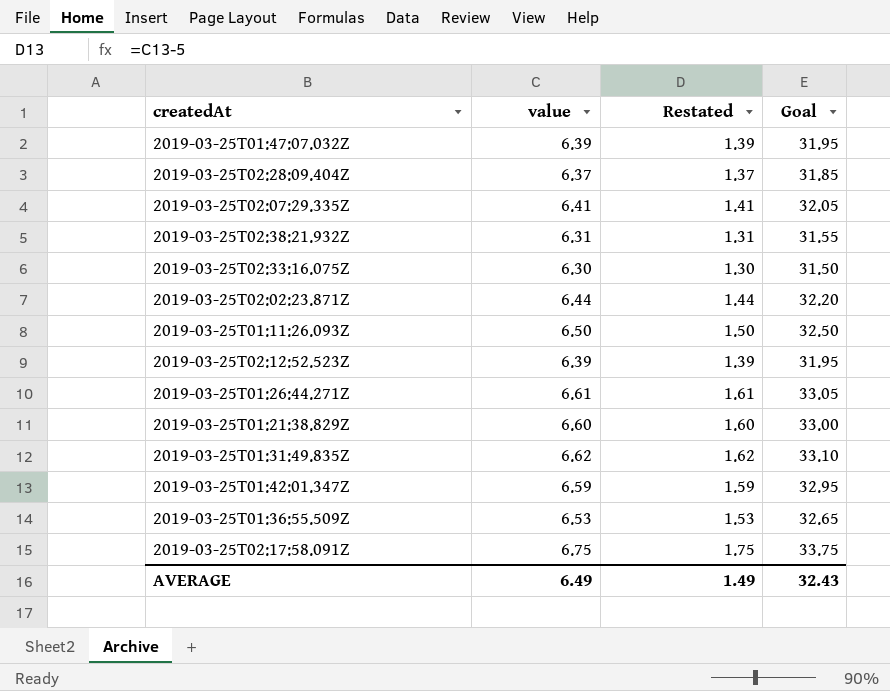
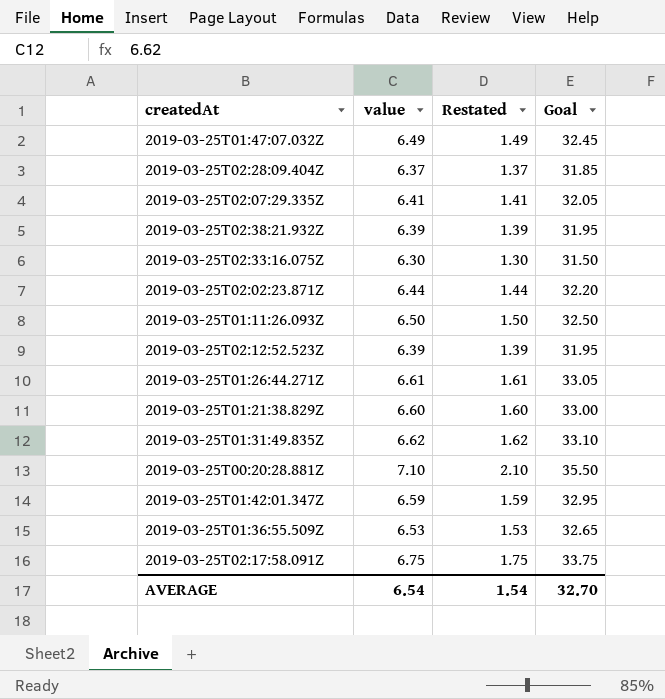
2019-03-25T01:47:07.032Z | value: 6.39 -> 6.49
2019-03-25T01:47:07.032Z | Restated: 1.39 -> 1.49
2019-03-25T01:47:07.032Z | Goal: 31.95 -> 32.45
2019-03-25T02:38:21.932Z | value: 6.31 -> 6.39
2019-03-25T02:38:21.932Z | Restated: 1.31 -> 1.39
2019-03-25T02:38:21.932Z | Goal: 31.55 -> 31.95
row 2019-03-25T00:20:28.881Z: none -> 7.10 | 2.10 | 35.50
AVERAGE | value: 6.49 -> 6.54
AVERAGE | Restated: 1.49 -> 1.54
AVERAGE | Goal: 32.43 -> 32.70

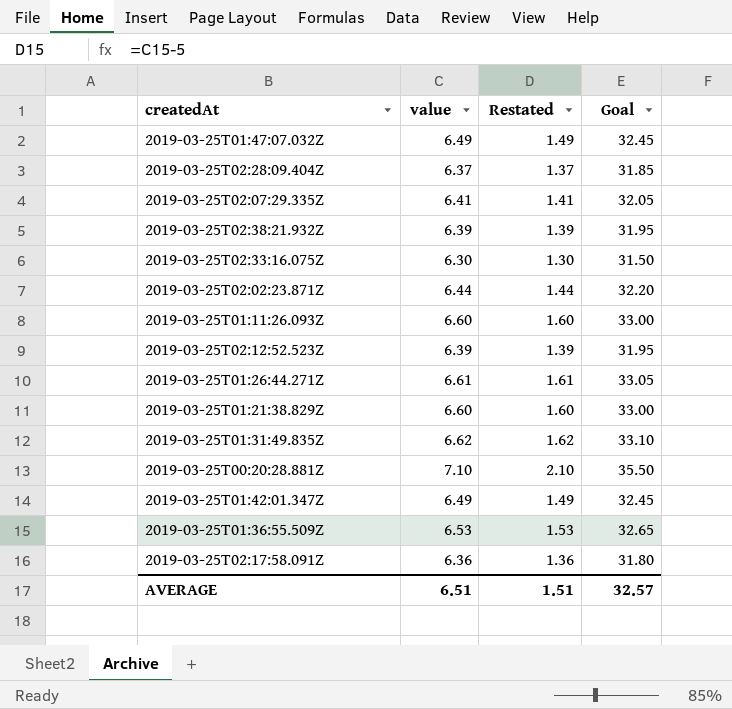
2019-03-25T01:11:26.093Z | value: 6.50 -> 6.60
2019-03-25T01:11:26.093Z | Restated: 1.50 -> 1.60
2019-03-25T01:11:26.093Z | Goal: 32.50 -> 33.00
2019-03-25T01:42:01.347Z | value: 6.59 -> 6.49
2019-03-25T01:42:01.347Z | Restated: 1.59 -> 1.49
2019-03-25T01:42:01.347Z | Goal: 32.95 -> 32.45
2019-03-25T02:17:58.091Z | value: 6.75 -> 6.36
2019-03-25T02:17:58.091Z | Restated: 1.75 -> 1.36
2019-03-25T02:17:58.091Z | Goal: 33.75 -> 31.80
AVERAGE | value: 6.54 -> 6.51
AVERAGE | Restated: 1.54 -> 1.51
AVERAGE | Goal: 32.70 -> 32.57

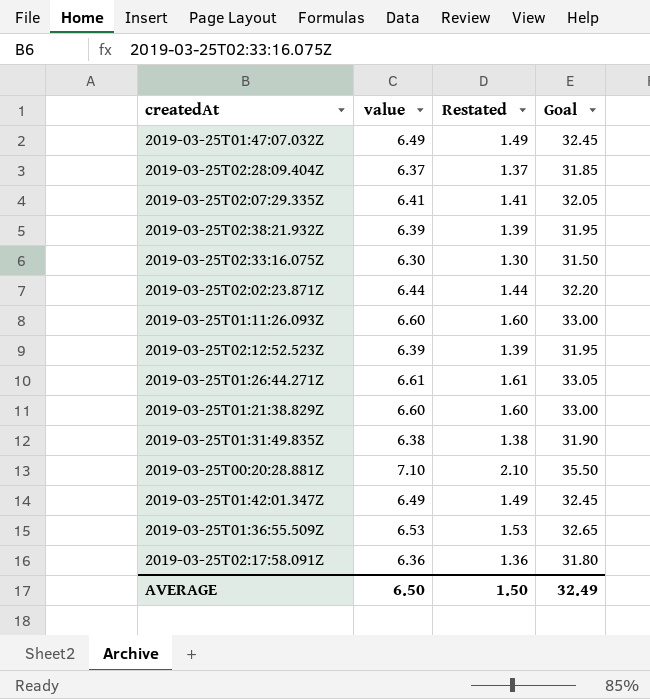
2019-03-25T01:31:49.835Z | value: 6.62 -> 6.38
2019-03-25T01:31:49.835Z | Restated: 1.62 -> 1.38
2019-03-25T01:31:49.835Z | Goal: 33.10 -> 31.90
AVERAGE | value: 6.51 -> 6.50
AVERAGE | Restated: 1.51 -> 1.50
AVERAGE | Goal: 32.57 -> 32.49

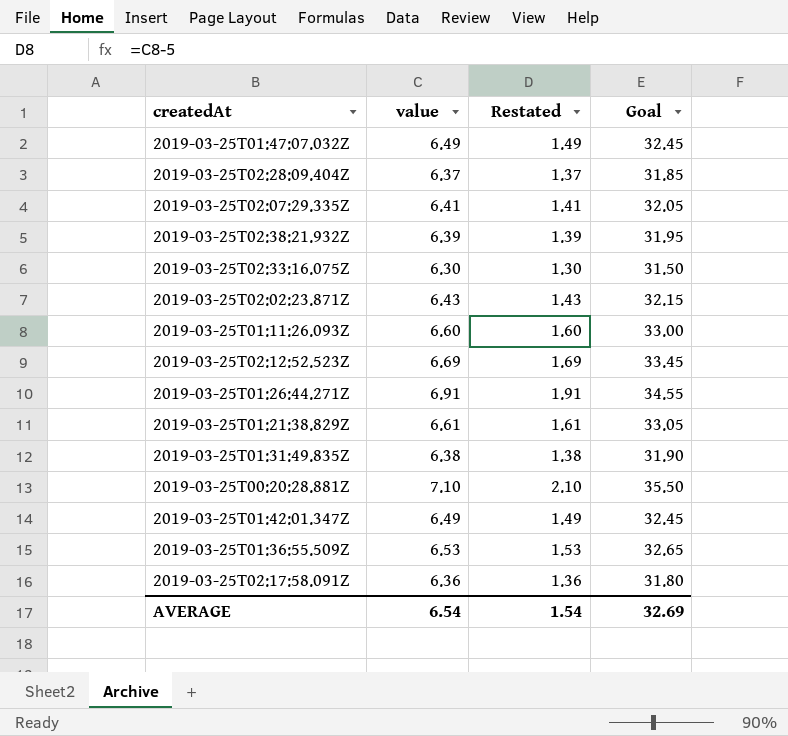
2019-03-25T02:02:23.871Z | value: 6.44 -> 6.43
2019-03-25T02:02:23.871Z | Restated: 1.44 -> 1.43
2019-03-25T02:02:23.871Z | Goal: 32.20 -> 32.15
2019-03-25T02:12:52.523Z | value: 6.39 -> 6.69
2019-03-25T02:12:52.523Z | Restated: 1.39 -> 1.69
2019-03-25T02:12:52.523Z | Goal: 31.95 -> 33.45
2019-03-25T01:26:44.271Z | value: 6.61 -> 6.91
2019-03-25T01:26:44.271Z | Restated: 1.61 -> 1.91
2019-03-25T01:26:44.271Z | Goal: 33.05 -> 34.55
2019-03-25T01:21:38.829Z | value: 6.60 -> 6.61
2019-03-25T01:21:38.829Z | Restated: 1.60 -> 1.61
2019-03-25T01:21:38.829Z | Goal: 33.00 -> 33.05
AVERAGE | value: 6.50 -> 6.54
AVERAGE | Restated: 1.50 -> 1.54
AVERAGE | Goal: 32.49 -> 32.69

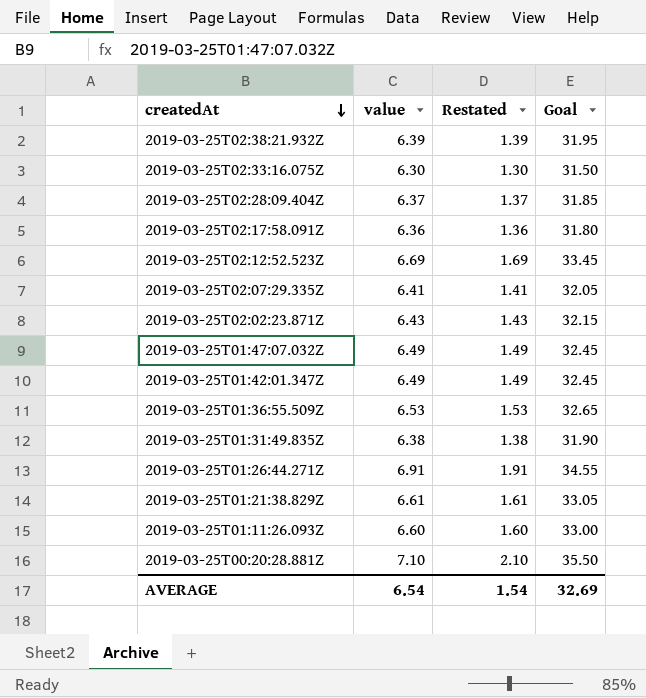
row order: none -> createdAt descending

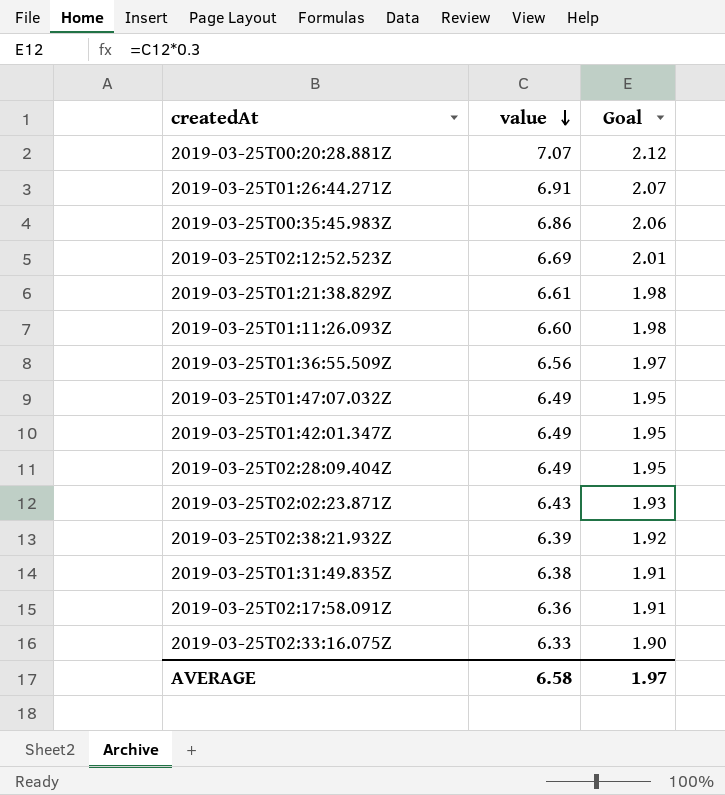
row order: createdAt descending -> value descending
column Restated | formula: [value] - 5 -> none
column Goal | formula: [value] * 5 -> [value] * 0.3
row 2019-03-25T02:07:29.335Z: 6.41 | 1.41 | 32.05 -> none
2019-03-25T00:20:28.881Z | value: 7.10 -> 7.07
row 2019-03-25T00:35:45.983Z: none -> 6.86 | 2.06
2019-03-25T01:36:55.509Z | value: 6.53 -> 6.56
2019-03-25T02:28:09.404Z | value: 6.37 -> 6.49
2019-03-25T02:33:16.075Z | value: 6.30 -> 6.33
AVERAGE | value: 6.54 -> 6.58
AVERAGE | Goal: 32.69 -> 1.97

